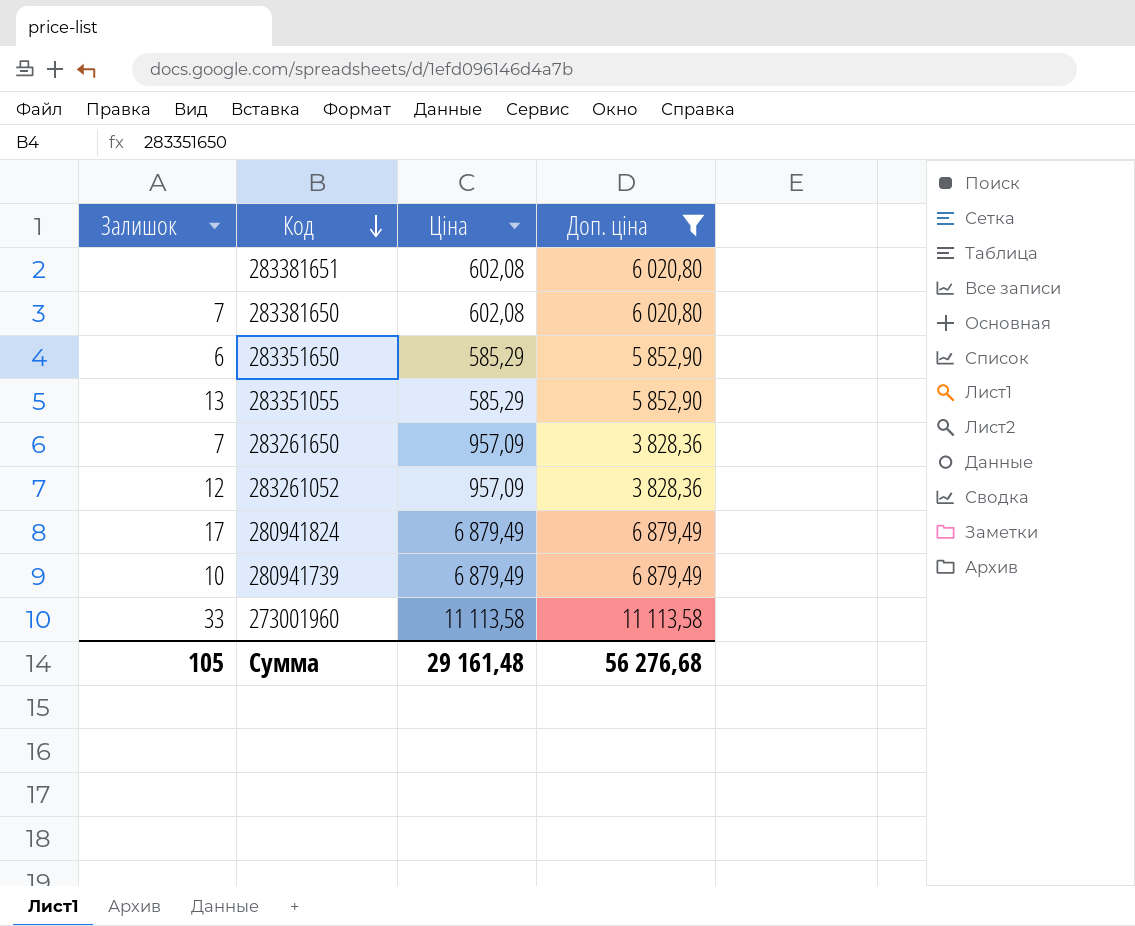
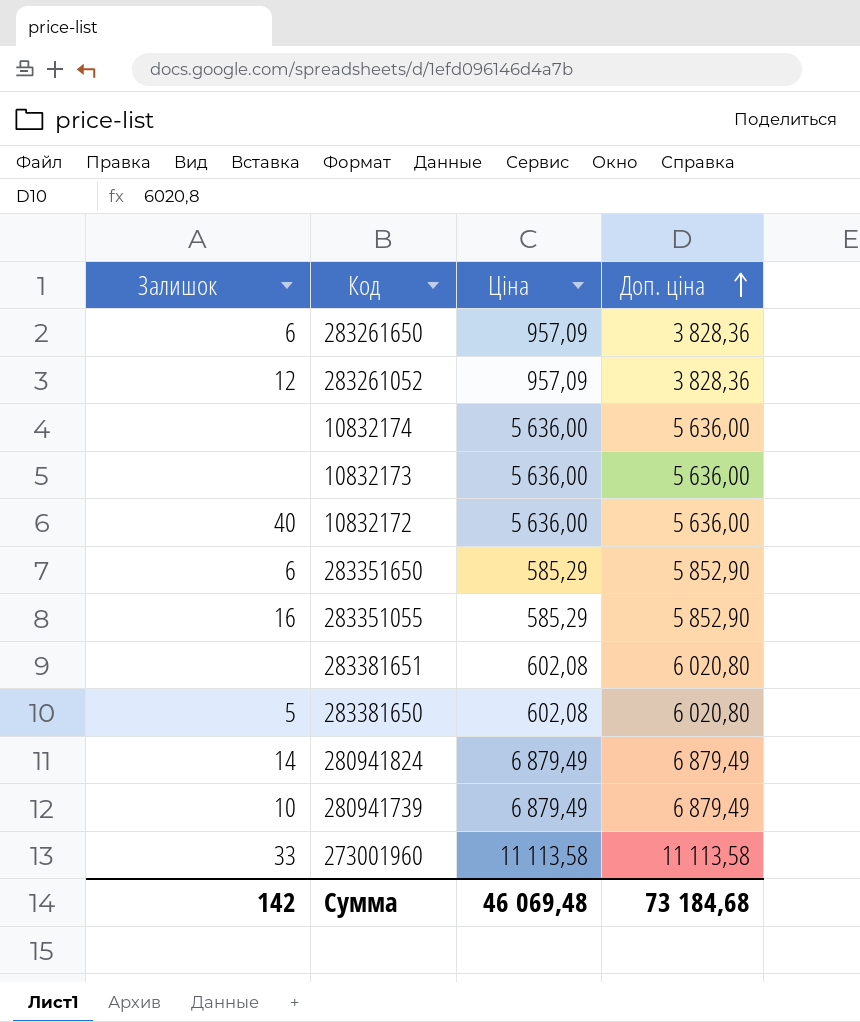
filter: Доп. ціна != 5 636,00 -> none
row order: Код descending -> Доп. ціна ascending
283261650 | Залишок: 7 -> 6
283351055 | Залишок: 13 -> 16
283381650 | Залишок: 7 -> 5
280941824 | Залишок: 17 -> 14
Сумма | Залишок: 105 -> 142
Сумма | Ціна: 29 161,48 -> 46 069,48
Сумма | Доп. ціна: 56 276,68 -> 73 184,68

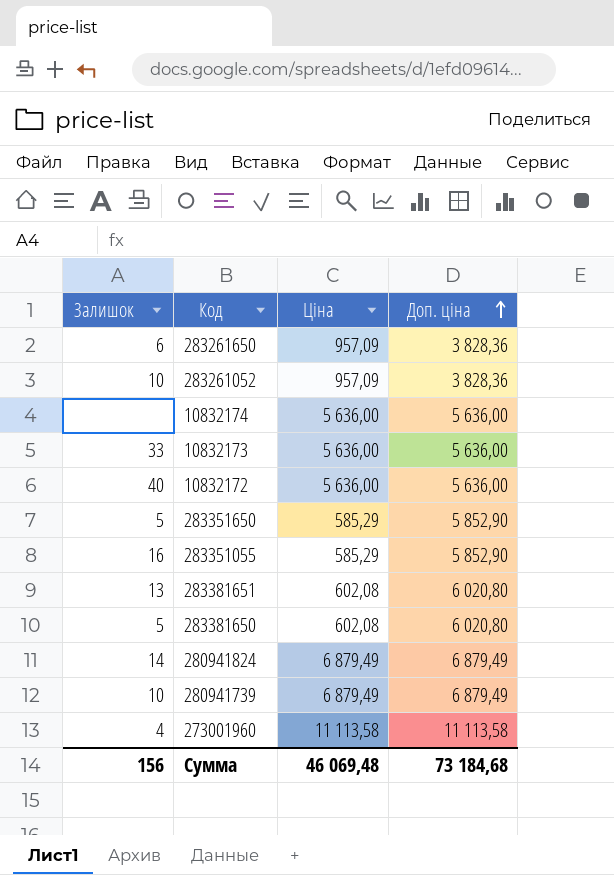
283261052 | Залишок: 12 -> 10
10832173 | Залишок: none -> 33
283351650 | Залишок: 6 -> 5
283381651 | Залишок: none -> 13
273001960 | Залишок: 33 -> 4
Сумма | Залишок: 142 -> 156

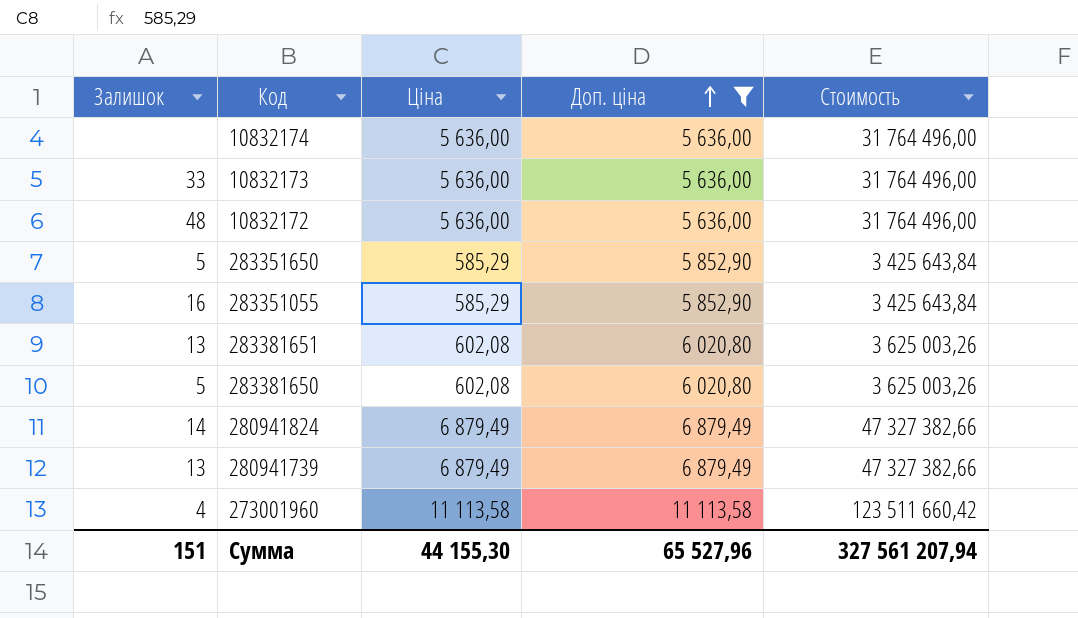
filter: none -> Доп. ціна != 3 828,36
column Стоимость | formula: none -> [Ціна] * [Доп. ціна]
10832172 | Залишок: 40 -> 48
280941739 | Залишок: 10 -> 13
Сумма | Залишок: 156 -> 151
Сумма | Ціна: 46 069,48 -> 44 155,30
Сумма | Доп. ціна: 73 184,68 -> 65 527,96

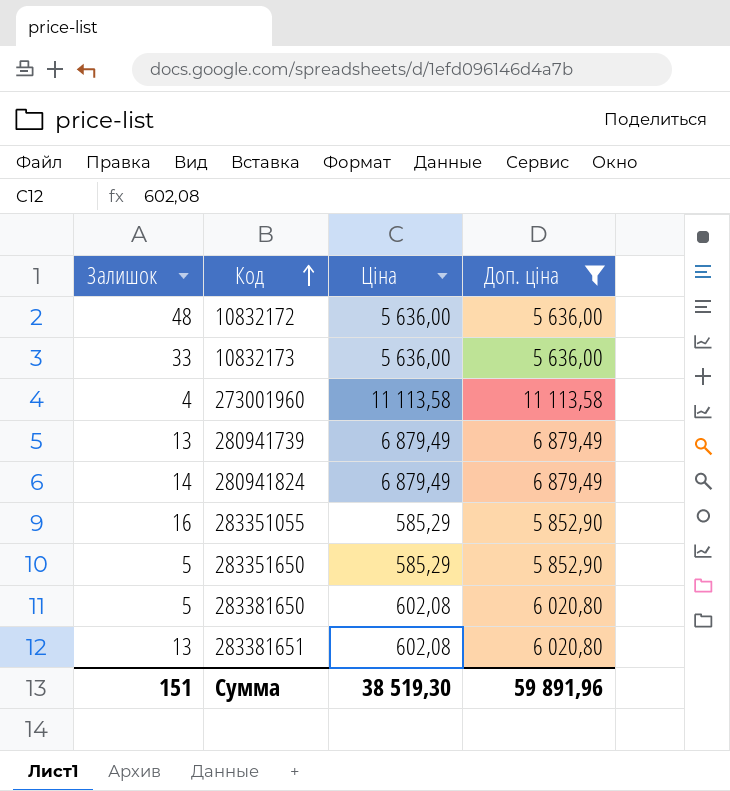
row order: Доп. ціна ascending -> Код ascending
column Стоимость | formula: [Ціна] * [Доп. ціна] -> none
row 10832174: none | 5 636,00 | 5 636,00 | 31 764 496,00 -> none
Сумма | Ціна: 44 155,30 -> 38 519,30
Сумма | Доп. ціна: 65 527,96 -> 59 891,96

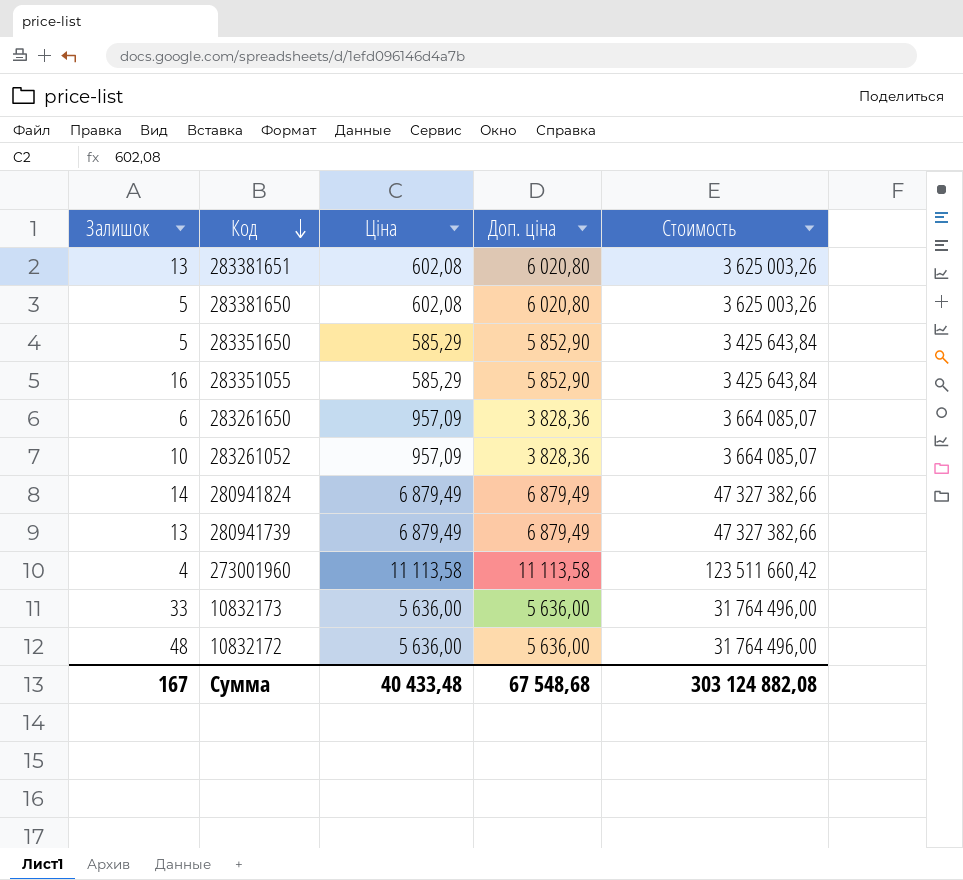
filter: Доп. ціна != 3 828,36 -> none
row order: Код ascending -> Код descending
column Стоимость | formula: none -> [Ціна] * [Доп. ціна]
Сумма | Залишок: 151 -> 167
Сумма | Ціна: 38 519,30 -> 40 433,48
Сумма | Доп. ціна: 59 891,96 -> 67 548,68

